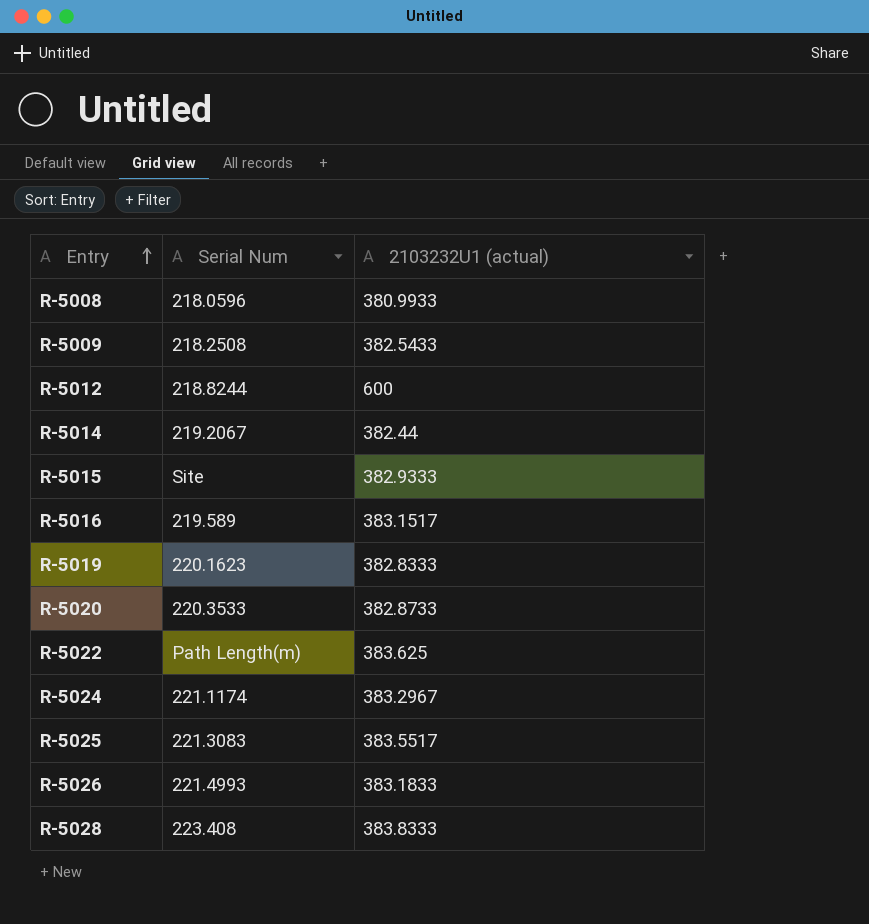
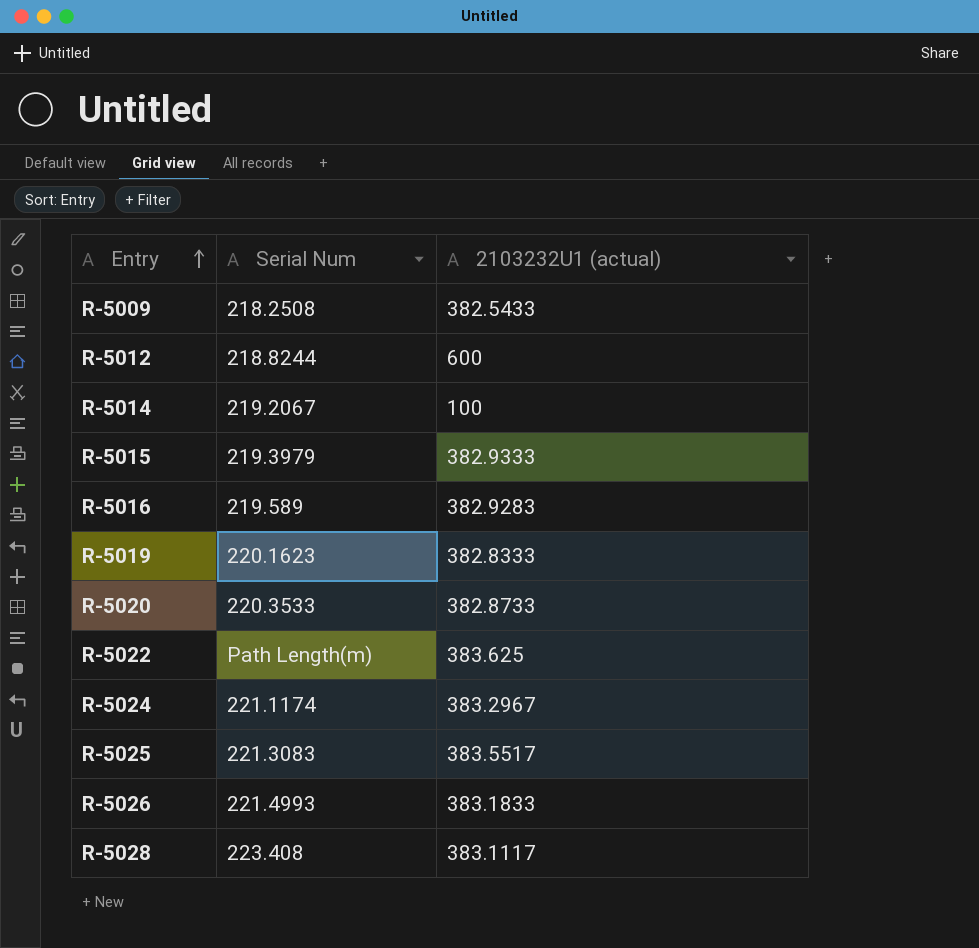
row R-5008: 218.0596 | 380.9933 -> none
R-5014 | 2103232U1 (actual): 382.44 -> 100
R-5015 | Serial Num: Site -> 219.3979
R-5016 | 2103232U1 (actual): 383.1517 -> 382.9283
R-5028 | 2103232U1 (actual): 383.8333 -> 383.1117

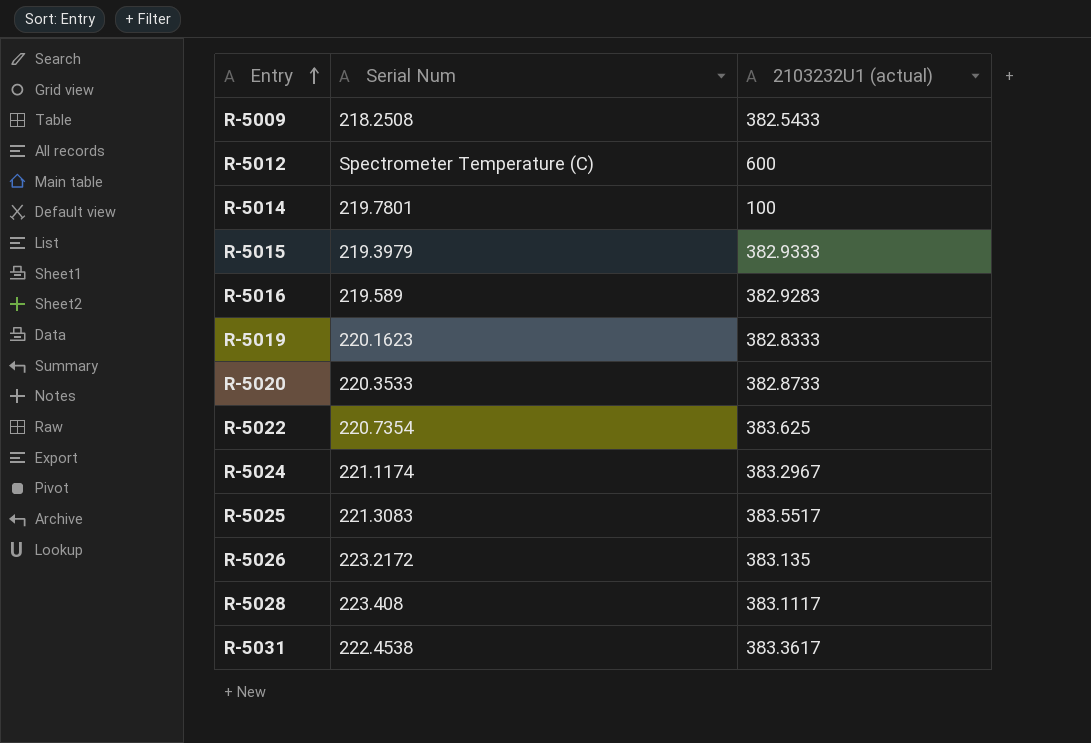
R-5012 | Serial Num: 218.8244 -> Spectrometer Temperature (C)
R-5014 | Serial Num: 219.2067 -> 219.7801
R-5022 | Serial Num: Path Length(m) -> 220.7354
R-5026 | Serial Num: 221.4993 -> 223.2172
R-5026 | 2103232U1 (actual): 383.1833 -> 383.135
row R-5031: none -> 222.4538 | 383.3617

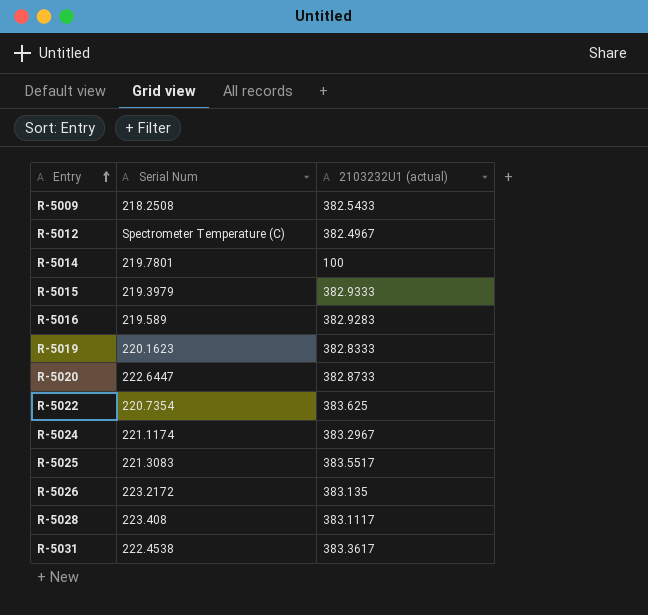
R-5012 | 2103232U1 (actual): 600 -> 382.4967
R-5020 | Serial Num: 220.3533 -> 222.6447

